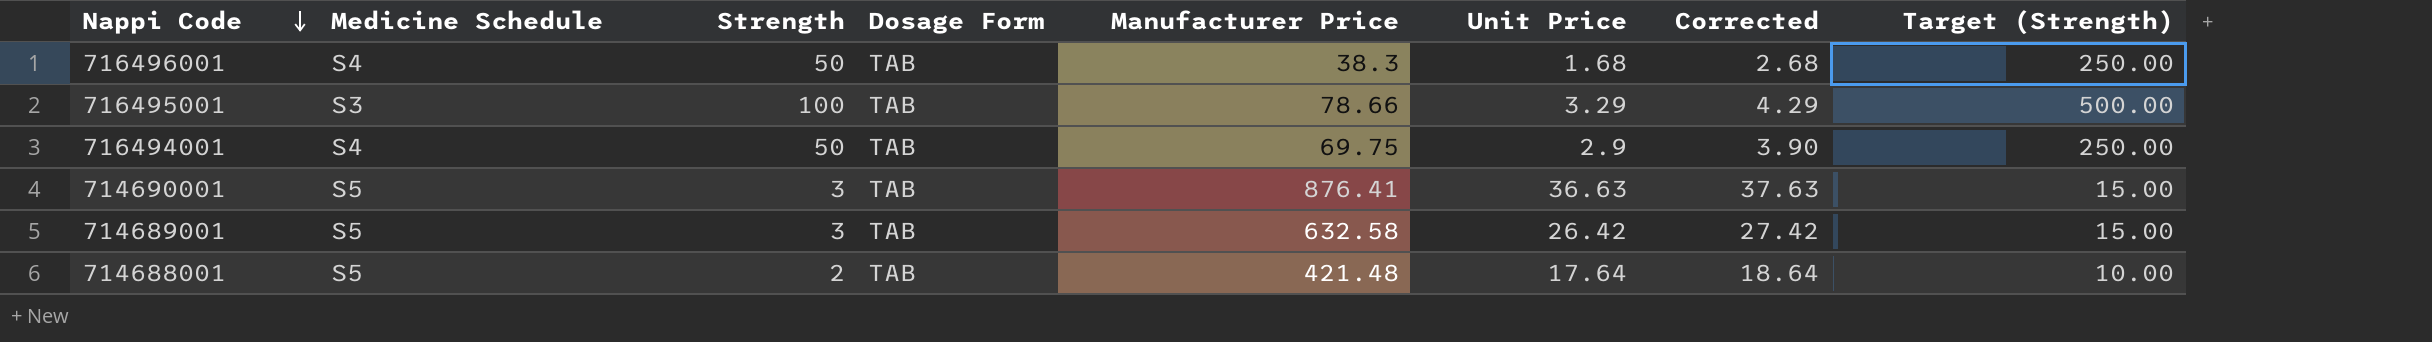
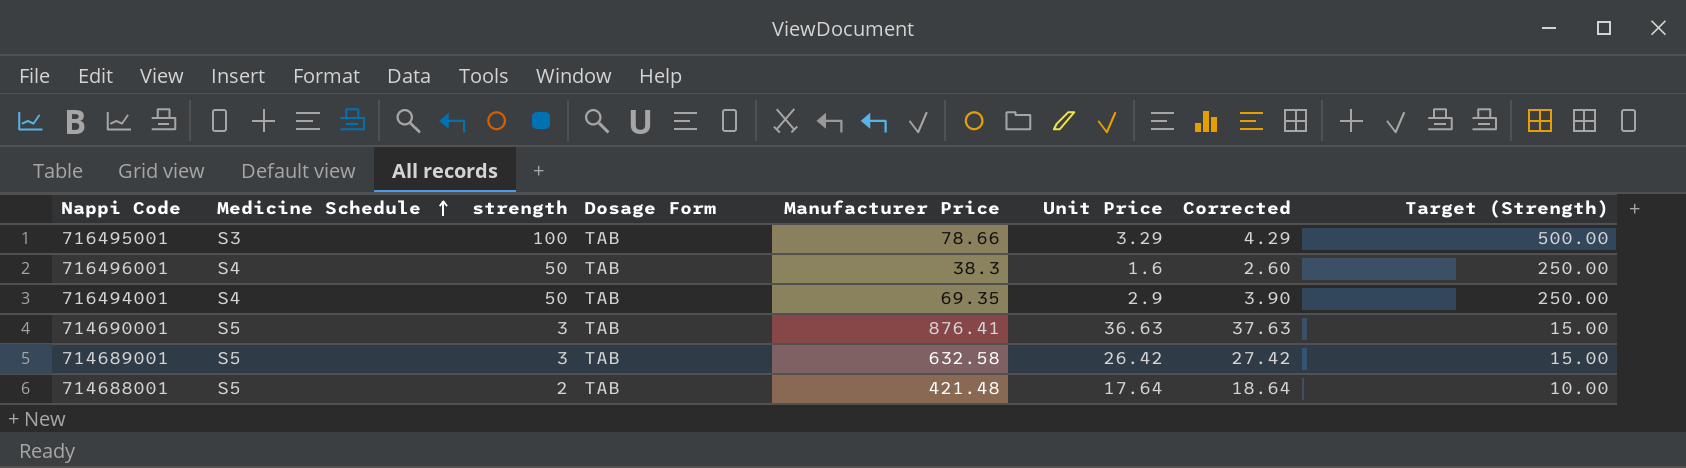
row order: Nappi Code descending -> Medicine Schedule ascending
column name: Strength -> strength
716496001 | Unit Price: 1.68 -> 1.6
716496001 | Corrected: 2.68 -> 2.60
716494001 | Manufacturer Price: 69.75 -> 69.35

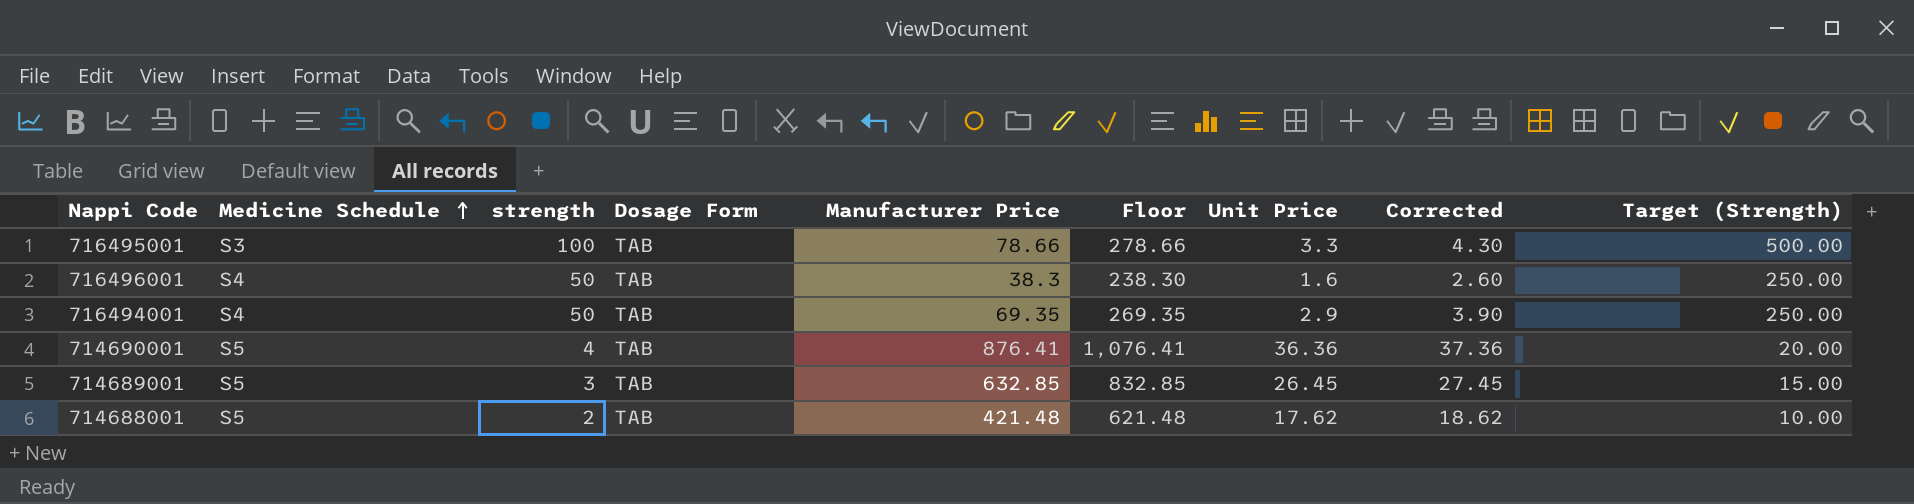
column Floor | formula: none -> [Manufacturer Price] + 200
716495001 | Unit Price: 3.29 -> 3.3
716495001 | Corrected: 4.29 -> 4.30
714690001 | strength: 3 -> 4
714690001 | Unit Price: 36.63 -> 36.36
714690001 | Corrected: 37.63 -> 37.36
714690001 | Target (Strength): 15.00 -> 20.00
714689001 | Manufacturer Price: 632.58 -> 632.85
714689001 | Unit Price: 26.42 -> 26.45
714689001 | Corrected: 27.42 -> 27.45
714688001 | Unit Price: 17.64 -> 17.62
714688001 | Corrected: 18.64 -> 18.62

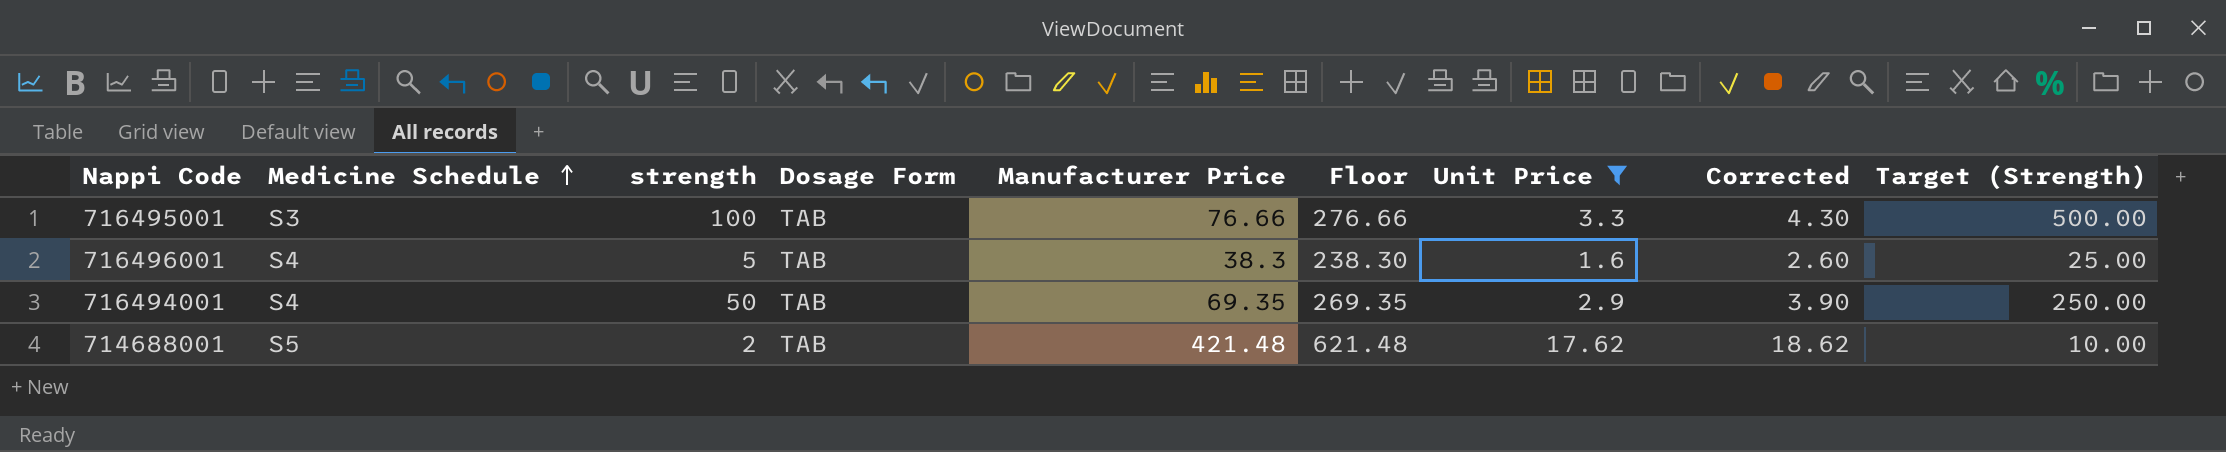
filter: none -> Unit Price <= 17.62
716495001 | Manufacturer Price: 78.66 -> 76.66
716495001 | Floor: 278.66 -> 276.66
716496001 | strength: 50 -> 5
716496001 | Target (Strength): 250.00 -> 25.00

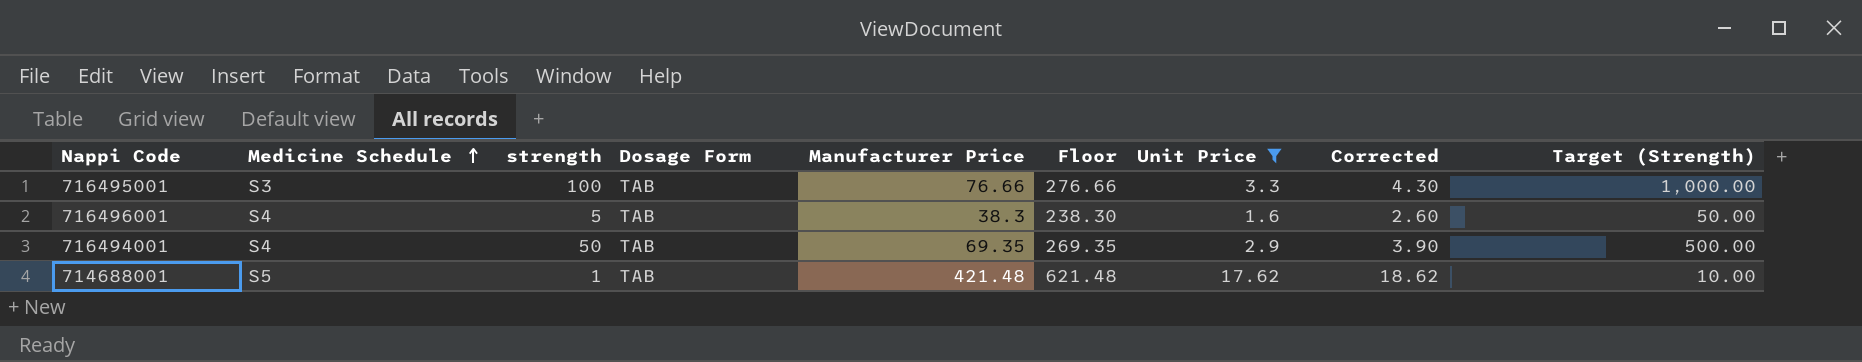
column Target (Strength) | formula: [strength] * 5 -> [strength] * 10
714688001 | strength: 2 -> 1

